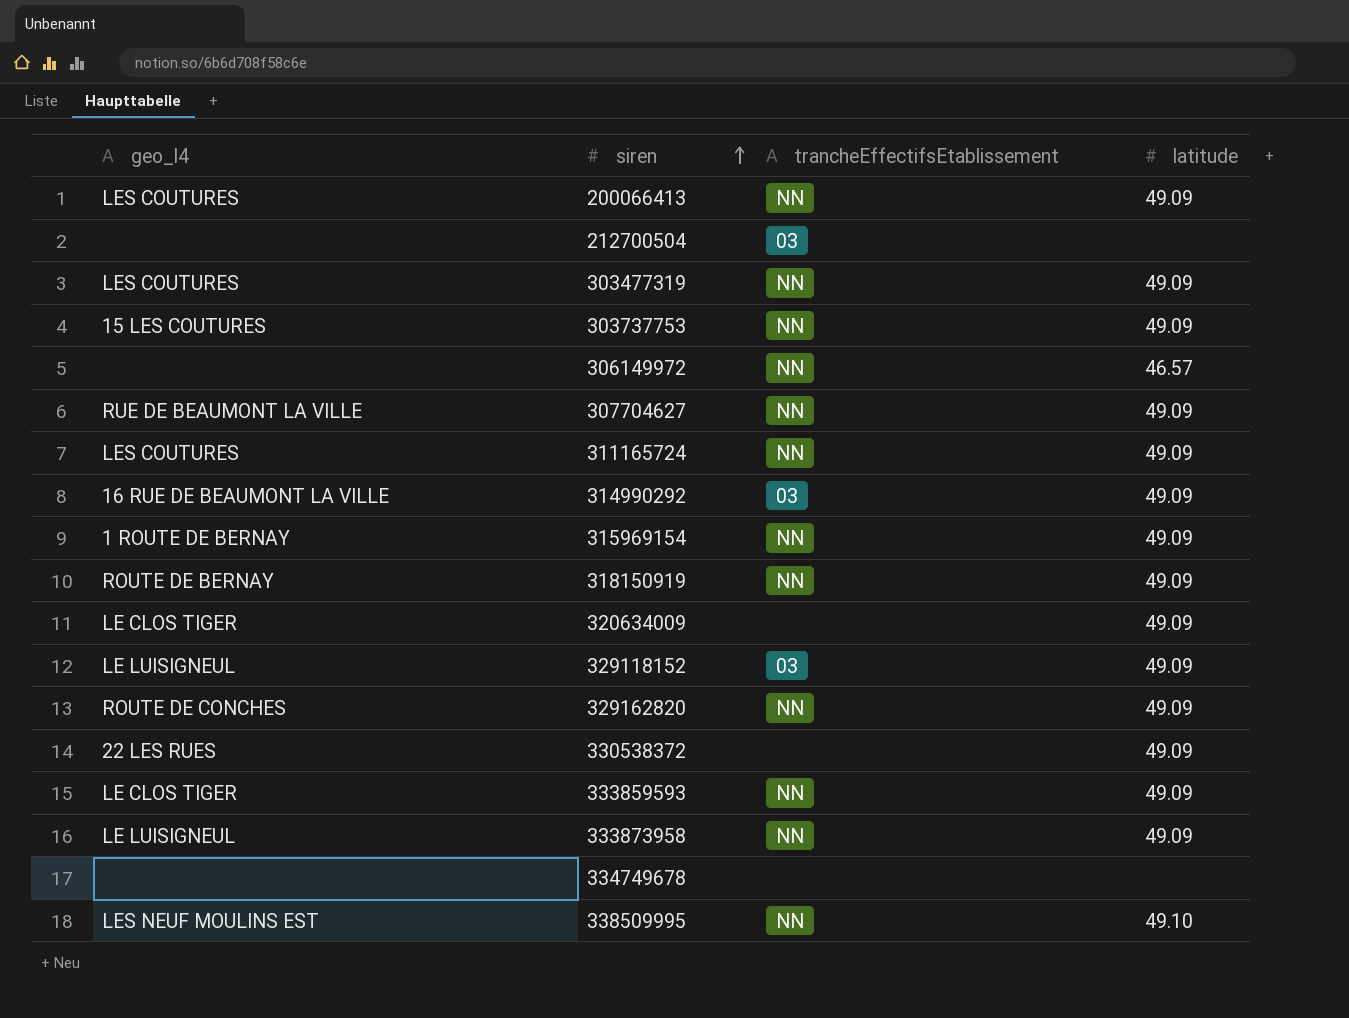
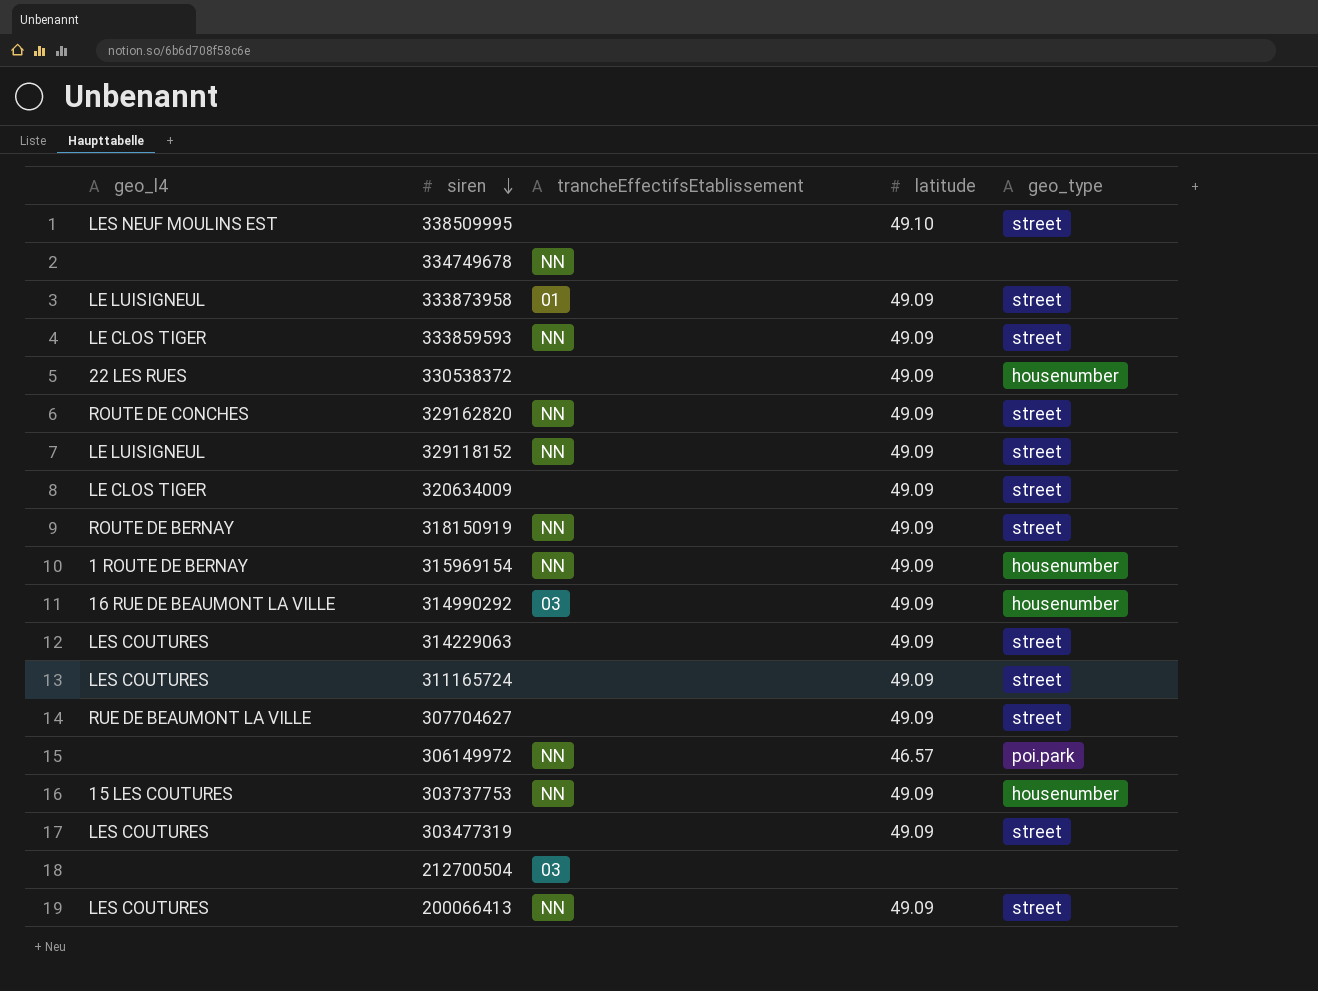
row order: siren ascending -> siren descending
column geo_type | position: none -> 5
338509995 | trancheEffectifsEtablissement: NN -> none
334749678 | trancheEffectifsEtablissement: none -> NN
333873958 | trancheEffectifsEtablissement: NN -> 01
329118152 | trancheEffectifsEtablissement: 03 -> NN
row 314229063: none -> LES COUTURES | none | 49.09 | street
311165724 | trancheEffectifsEtablissement: NN -> none
307704627 | trancheEffectifsEtablissement: NN -> none
303477319 | trancheEffectifsEtablissement: NN -> none

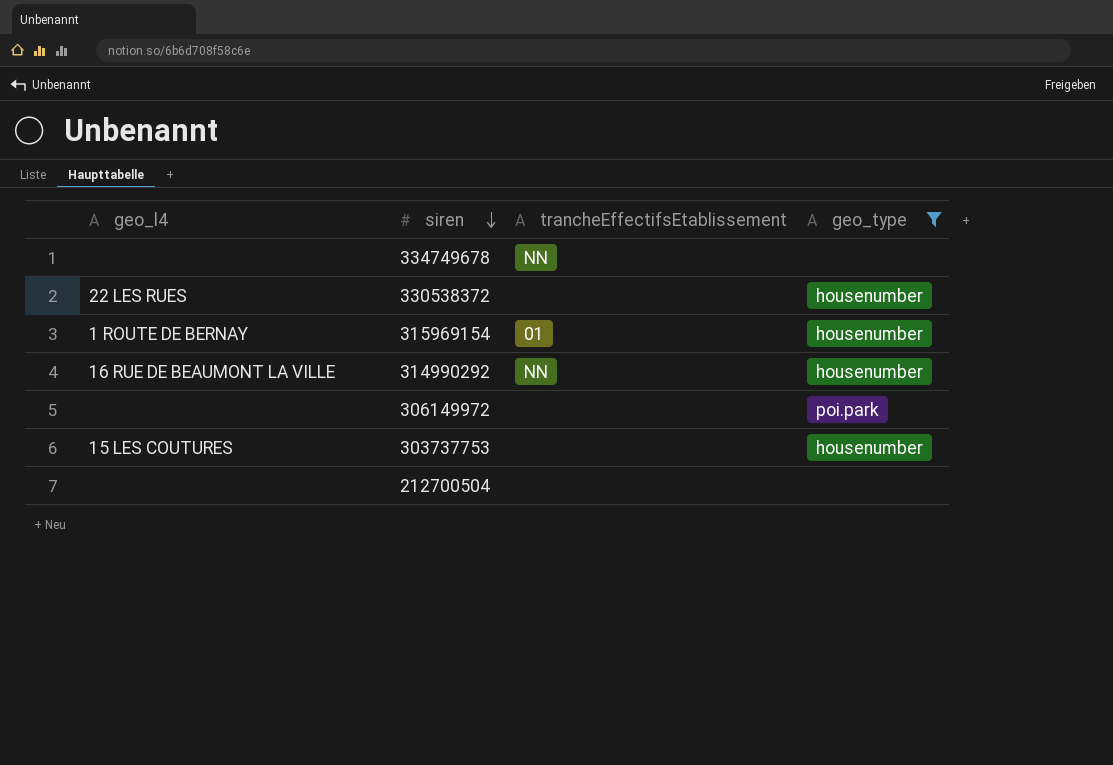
filter: none -> geo_type != street
column latitude | position: 4 -> none
315969154 | trancheEffectifsEtablissement: NN -> 01
314990292 | trancheEffectifsEtablissement: 03 -> NN
306149972 | trancheEffectifsEtablissement: NN -> none
303737753 | trancheEffectifsEtablissement: NN -> none
212700504 | trancheEffectifsEtablissement: 03 -> none

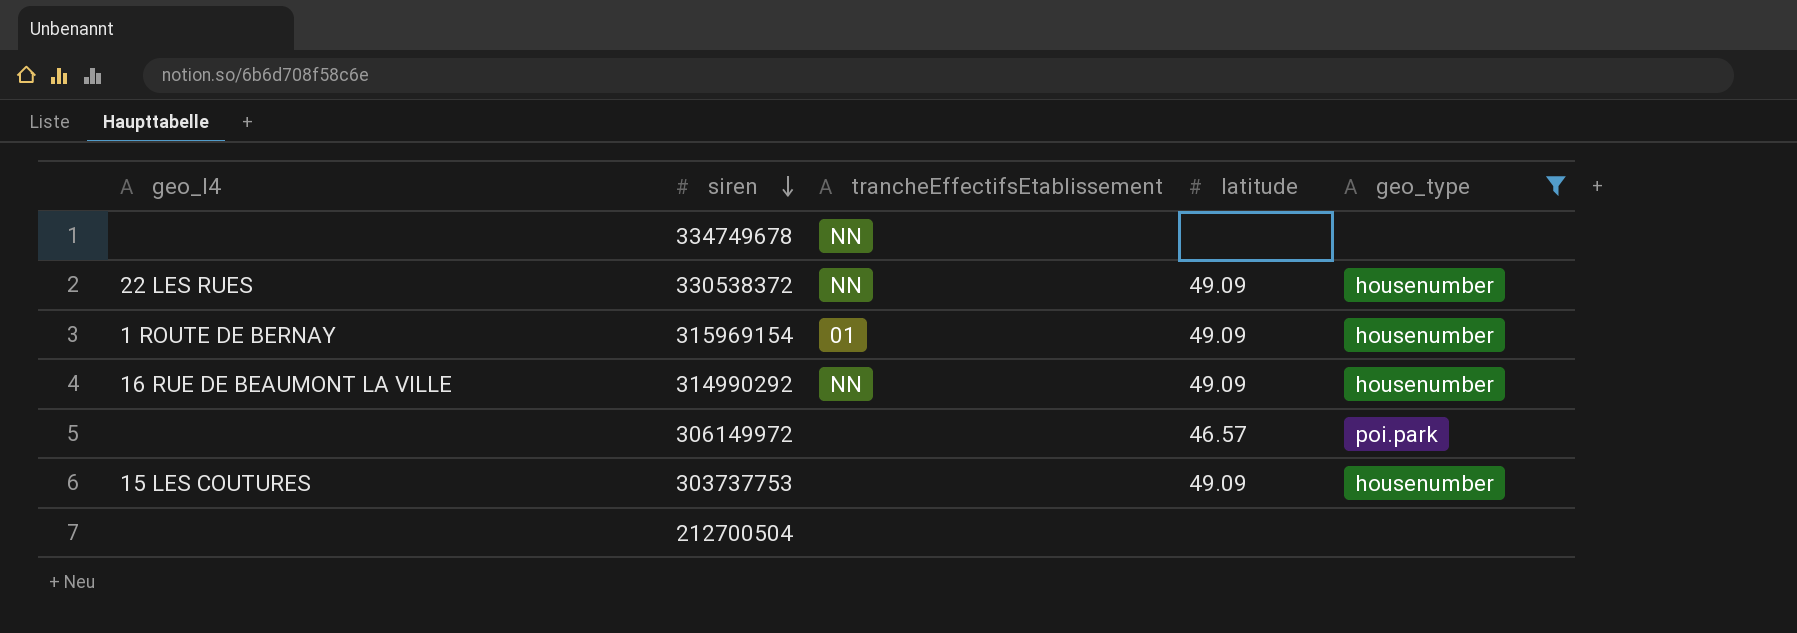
column latitude | position: none -> 4
330538372 | trancheEffectifsEtablissement: none -> NN

